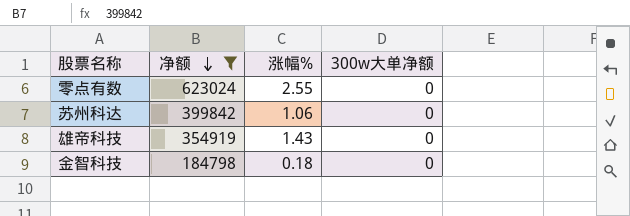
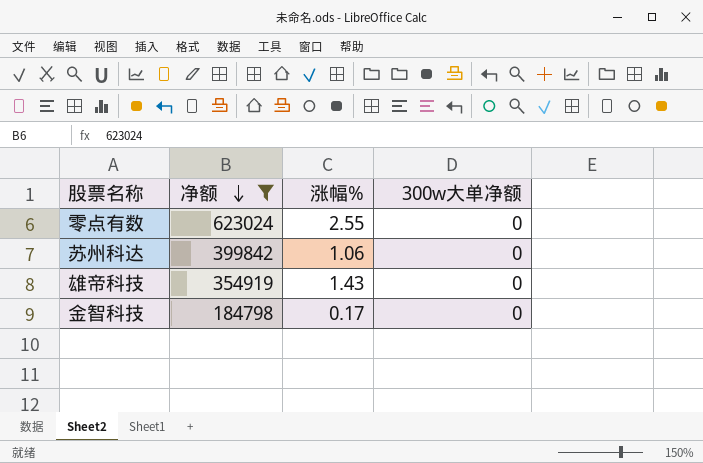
金智科技 | 涨幅%: 0.18 -> 0.17

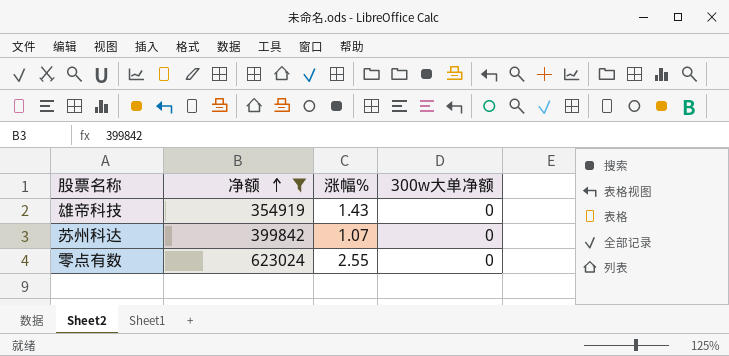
row order: 净额 descending -> 净额 ascending
row 金智科技: 184798 | 0.17 | 0 -> none
苏州科达 | 涨幅%: 1.06 -> 1.07

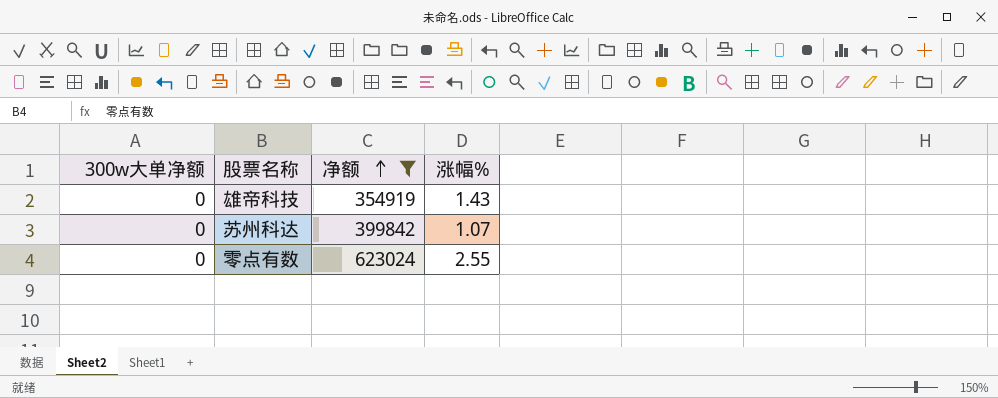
column 300w大单净额 | position: 4 -> 1

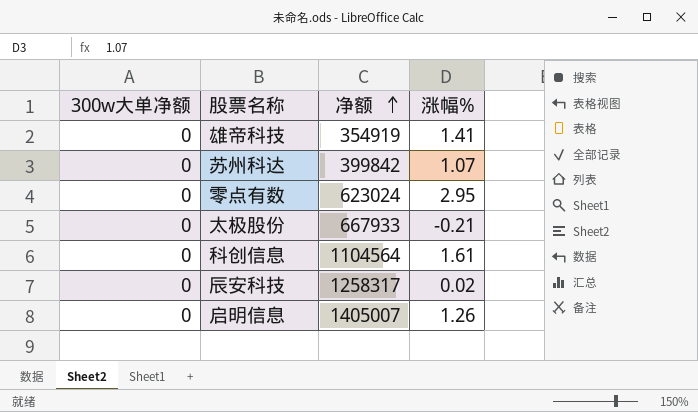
filter: 净额 <= 623024 -> none
雄帝科技 | 涨幅%: 1.43 -> 1.41
零点有数 | 涨幅%: 2.55 -> 2.95

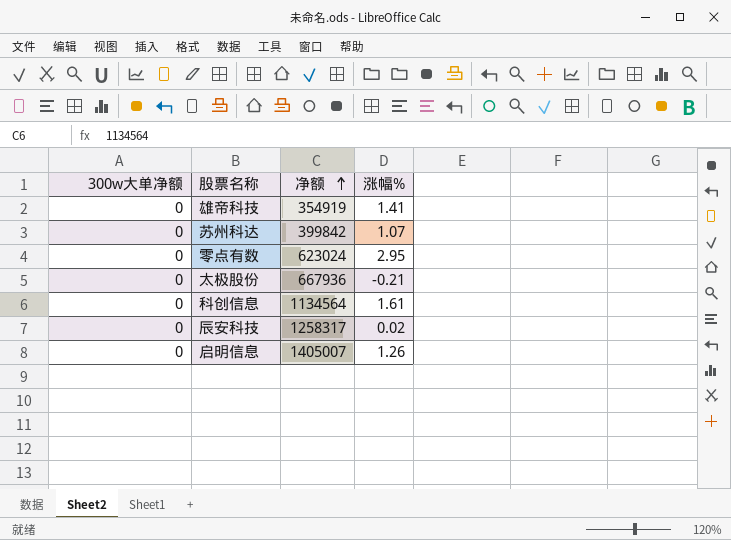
太极股份 | 净额: 667933 -> 667936
科创信息 | 净额: 1104564 -> 1134564

